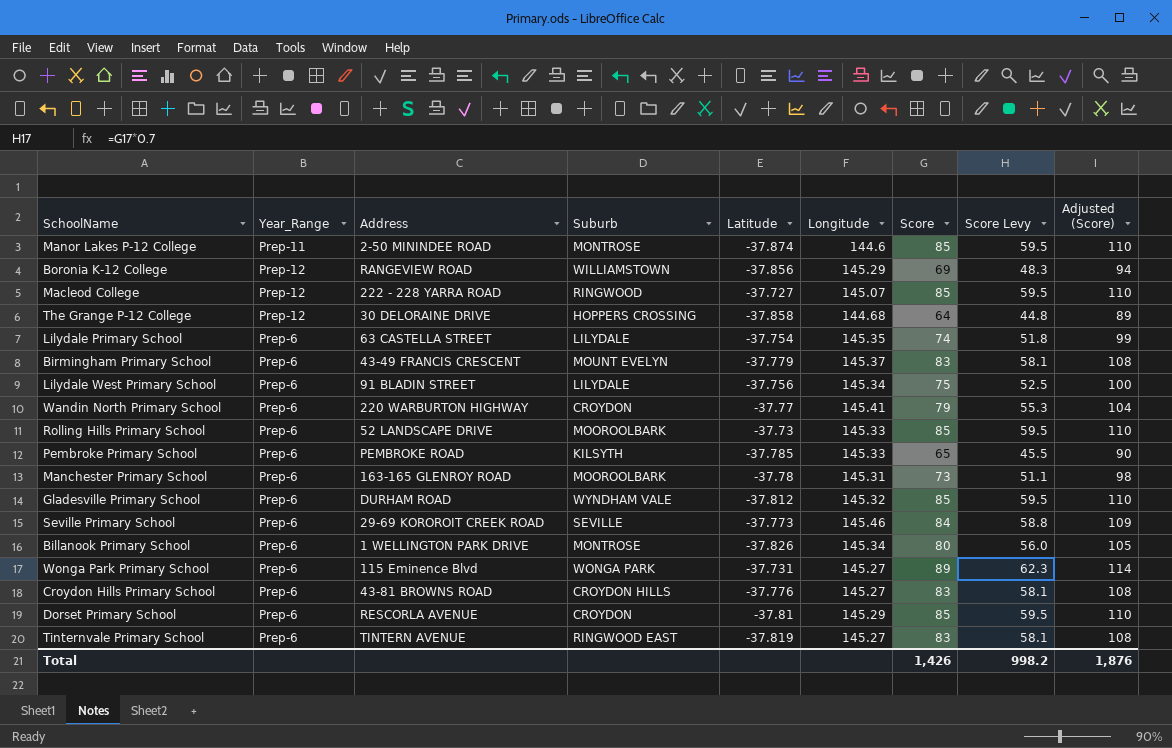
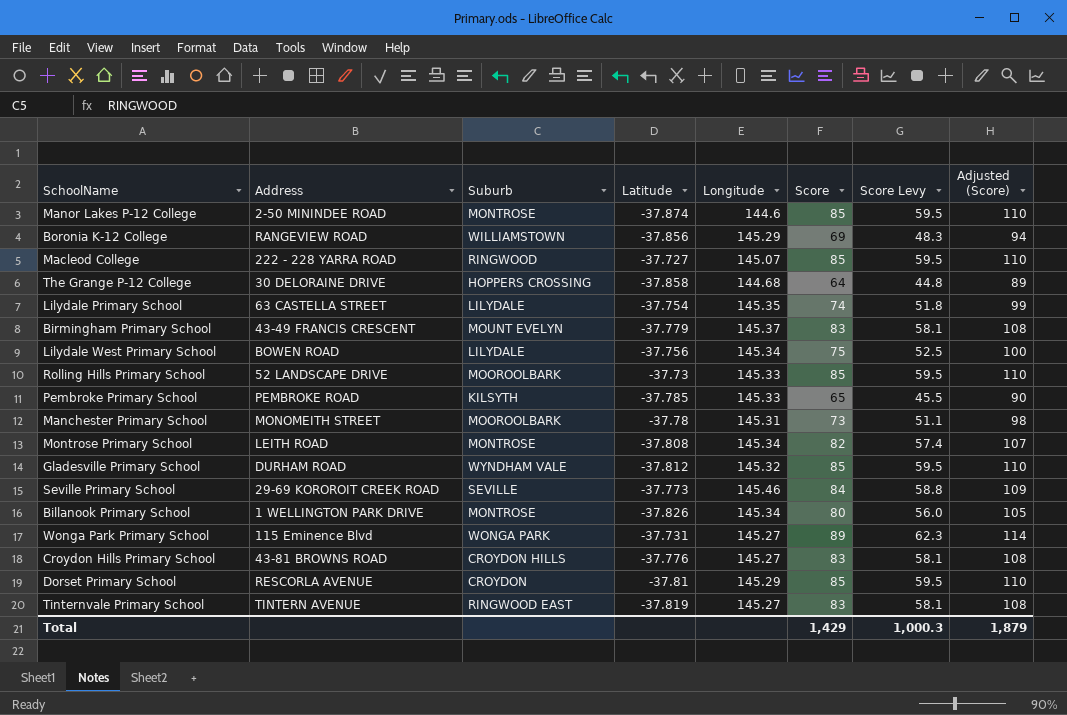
column Year_Range | position: 2 -> none
row Wandin North Primary School: Prep-6 | 220 WARBURTON HIGHWAY | CROYDON | -37.77 | 145.41 | 79 | 55.3 | 104 -> none
Lilydale West Primary School | Address: 91 BLADIN STREET -> BOWEN ROAD
Manchester Primary School | Address: 163-165 GLENROY ROAD -> MONOMEITH STREET
row Montrose Primary School: none -> LEITH ROAD | MONTROSE | -37.808 | 145.34 | 82 | 57.4 | 107
Total | Score: 1,426 -> 1,429
Total | Score Levy: 998.2 -> 1,000.3
Total | Adjusted (Score): 1,876 -> 1,879

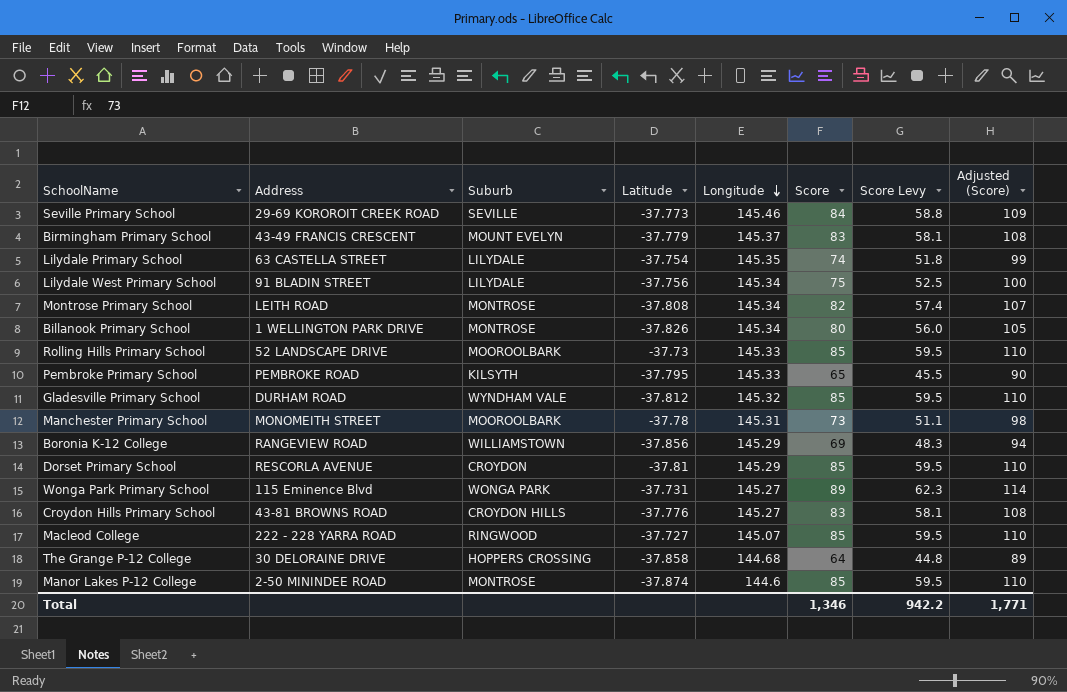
row order: none -> Longitude descending
row Tinternvale Primary School: TINTERN AVENUE | RINGWOOD EAST | -37.819 | 145.27 | 83 | 58.1 | 108 -> none
Lilydale West Primary School | Address: BOWEN ROAD -> 91 BLADIN STREET
Pembroke Primary School | Latitude: -37.785 -> -37.795
Total | Score: 1,429 -> 1,346
Total | Score Levy: 1,000.3 -> 942.2
Total | Adjusted (Score): 1,879 -> 1,771

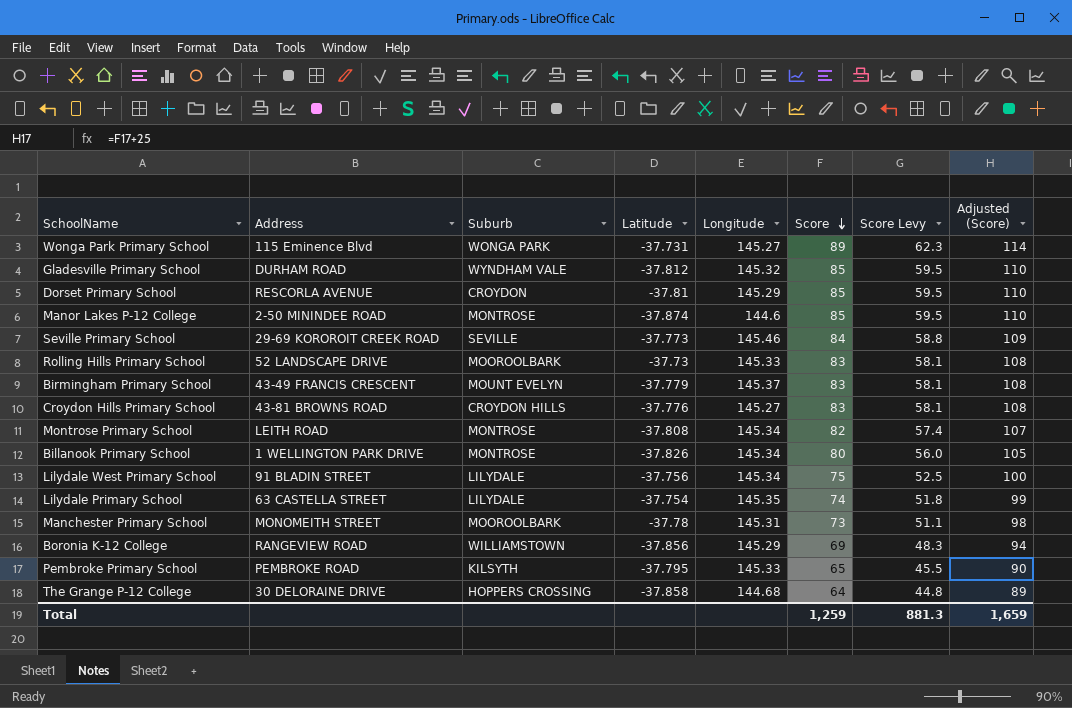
row order: Longitude descending -> Score descending
row Macleod College: 222 - 228 YARRA ROAD | RINGWOOD | -37.727 | 145.07 | 85 | 59.5 | 110 -> none
Rolling Hills Primary School | Score: 85 -> 83
Rolling Hills Primary School | Score Levy: 59.5 -> 58.1
Rolling Hills Primary School | Adjusted (Score): 110 -> 108
Total | Score: 1,346 -> 1,259
Total | Score Levy: 942.2 -> 881.3
Total | Adjusted (Score): 1,771 -> 1,659

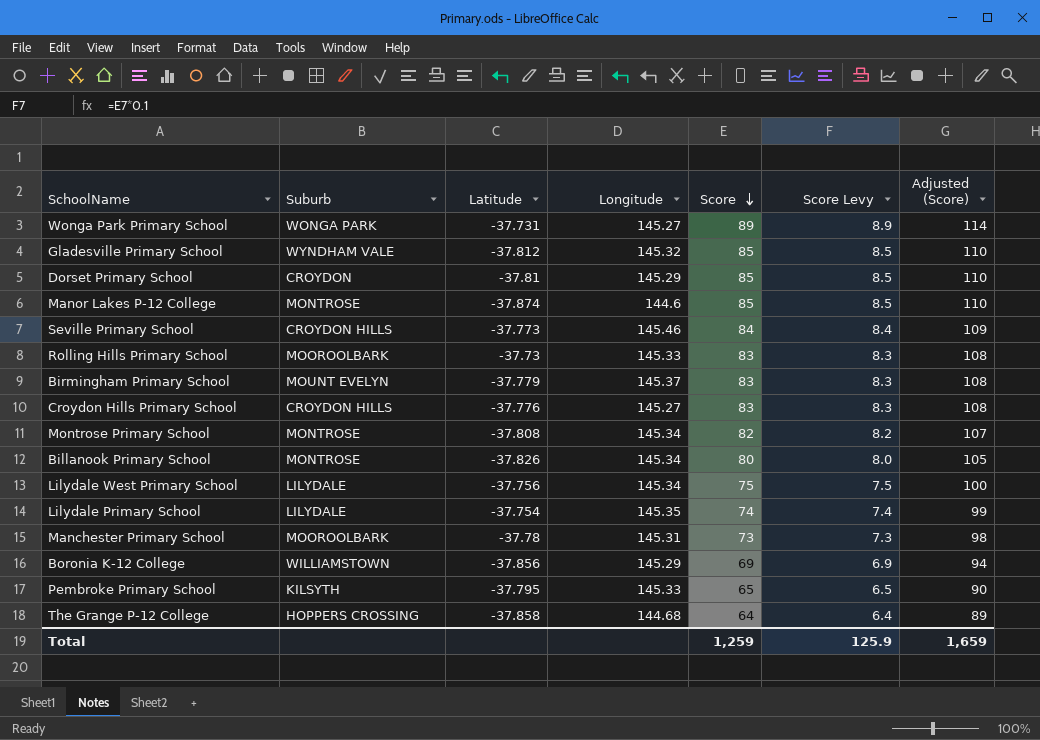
column Address | position: 2 -> none
column Score Levy | formula: [Score] * 0.7 -> [Score] * 0.1
Seville Primary School | Suburb: SEVILLE -> CROYDON HILLS
Total | Score Levy: 881.3 -> 125.9

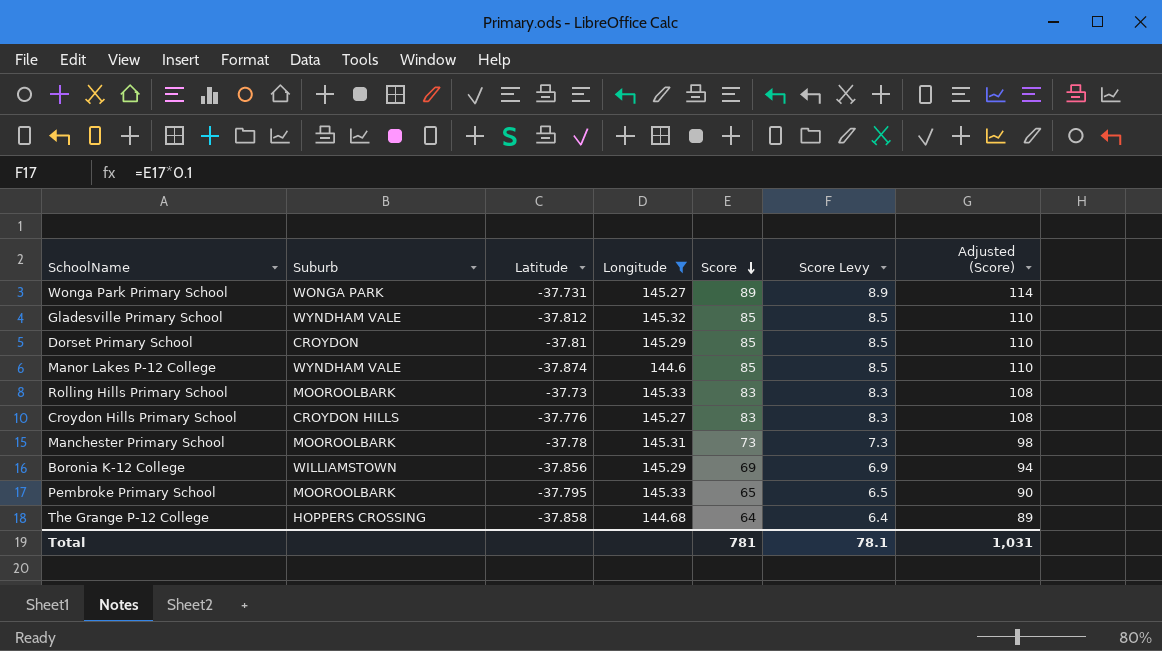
filter: none -> Longitude <= 145.33
Manor Lakes P-12 College | Suburb: MONTROSE -> WYNDHAM VALE
Pembroke Primary School | Suburb: KILSYTH -> MOOROOLBARK
Total | Score: 1,259 -> 781
Total | Score Levy: 125.9 -> 78.1
Total | Adjusted (Score): 1,659 -> 1,031

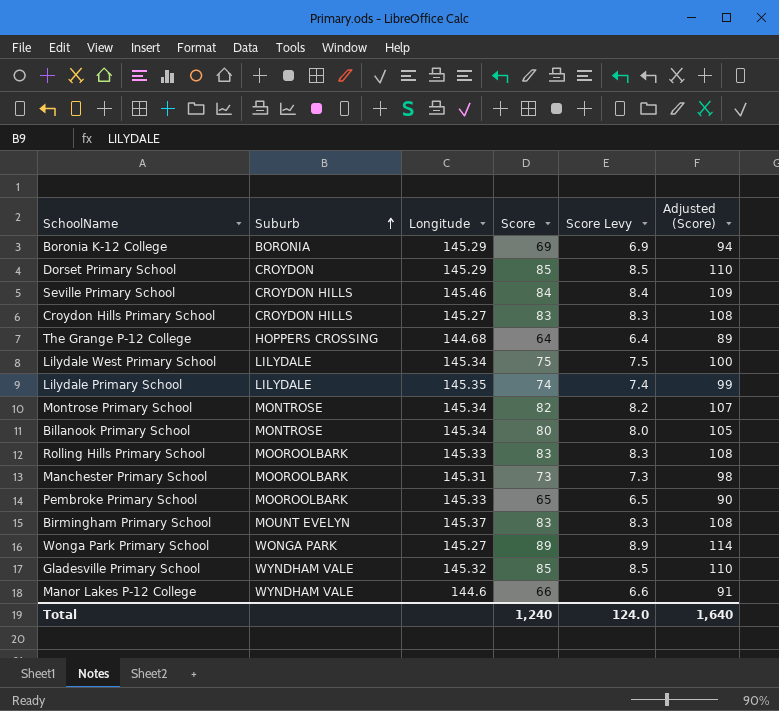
filter: Longitude <= 145.33 -> none
row order: Score descending -> Suburb ascending
column Latitude | position: 3 -> none
Boronia K-12 College | Suburb: WILLIAMSTOWN -> BORONIA
Manor Lakes P-12 College | Score: 85 -> 66
Manor Lakes P-12 College | Score Levy: 8.5 -> 6.6
Manor Lakes P-12 College | Adjusted (Score): 110 -> 91
Total | Score: 781 -> 1,240
Total | Score Levy: 78.1 -> 124.0
Total | Adjusted (Score): 1,031 -> 1,640

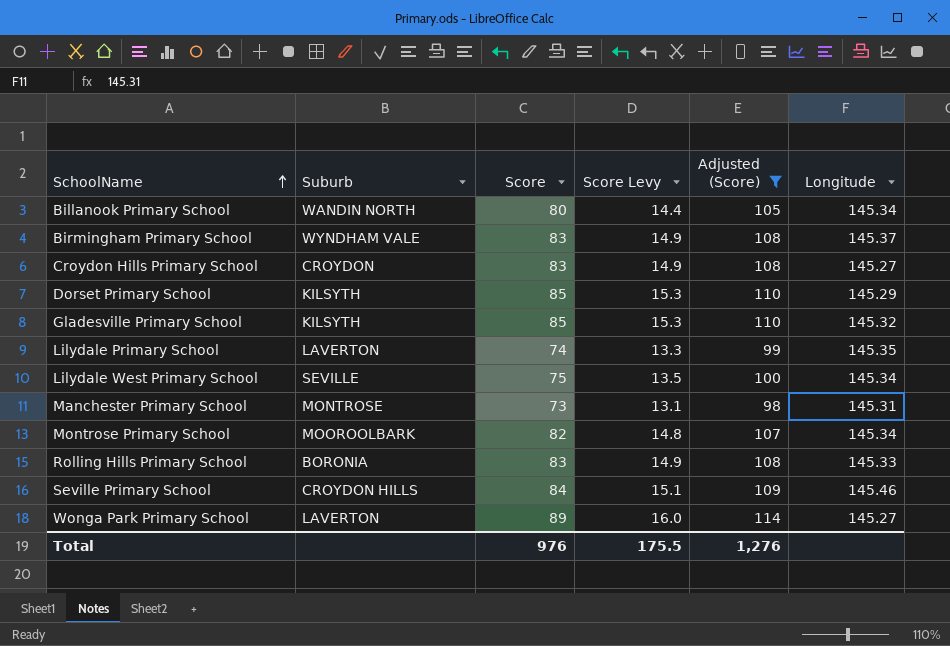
filter: none -> Adjusted (Score) >= 98
row order: Suburb ascending -> SchoolName ascending
column Score Levy | formula: [Score] * 0.1 -> [Score] * 0.18
column Longitude | position: 3 -> 6
Billanook Primary School | Suburb: MONTROSE -> WANDIN NORTH
Birmingham Primary School | Suburb: MOUNT EVELYN -> WYNDHAM VALE
Croydon Hills Primary School | Suburb: CROYDON HILLS -> CROYDON
Dorset Primary School | Suburb: CROYDON -> KILSYTH
Gladesville Primary School | Suburb: WYNDHAM VALE -> KILSYTH
Lilydale Primary School | Suburb: LILYDALE -> LAVERTON
Lilydale West Primary School | Suburb: LILYDALE -> SEVILLE
Manchester Primary School | Suburb: MOOROOLBARK -> MONTROSE
Montrose Primary School | Suburb: MONTROSE -> MOOROOLBARK
Rolling Hills Primary School | Suburb: MOOROOLBARK -> BORONIA
Wonga Park Primary School | Suburb: WONGA PARK -> LAVERTON
Total | Score: 1,240 -> 976
Total | Score Levy: 124.0 -> 175.5
Total | Adjusted (Score): 1,640 -> 1,276

